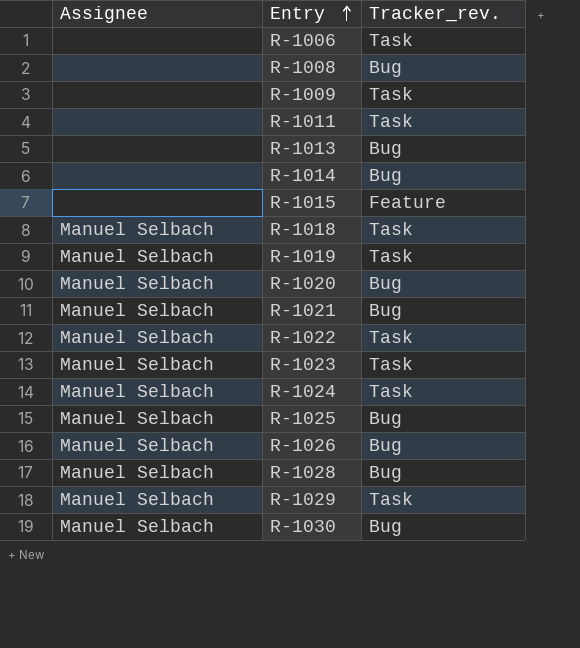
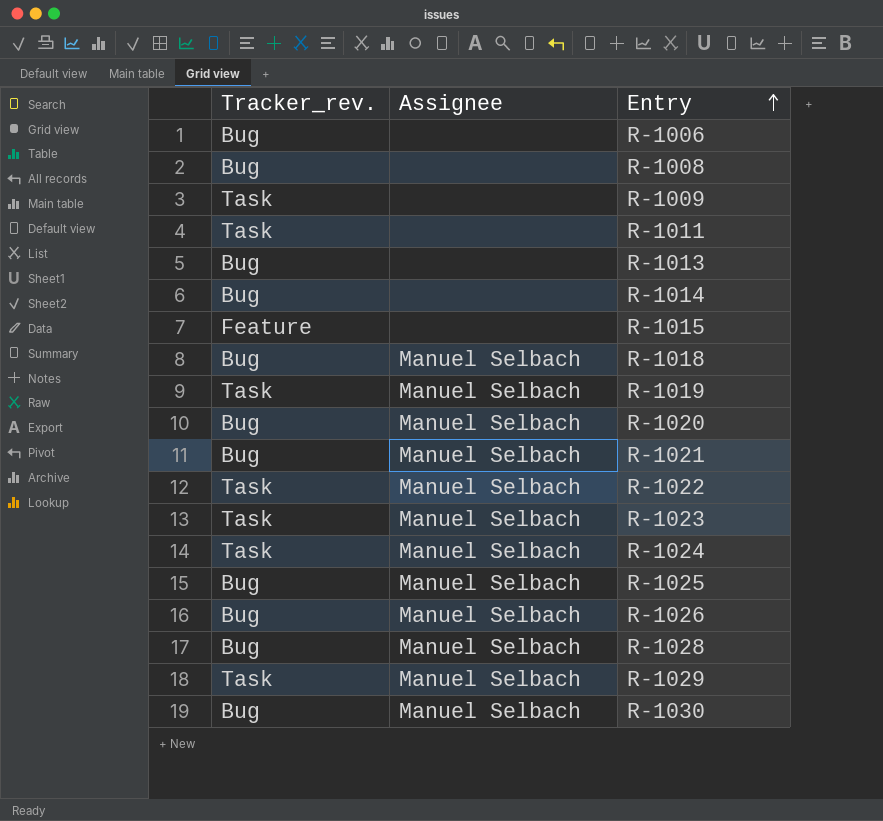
column Tracker_rev. | position: 3 -> 1
R-1006 | Tracker_rev.: Task -> Bug
R-1018 | Tracker_rev.: Task -> Bug

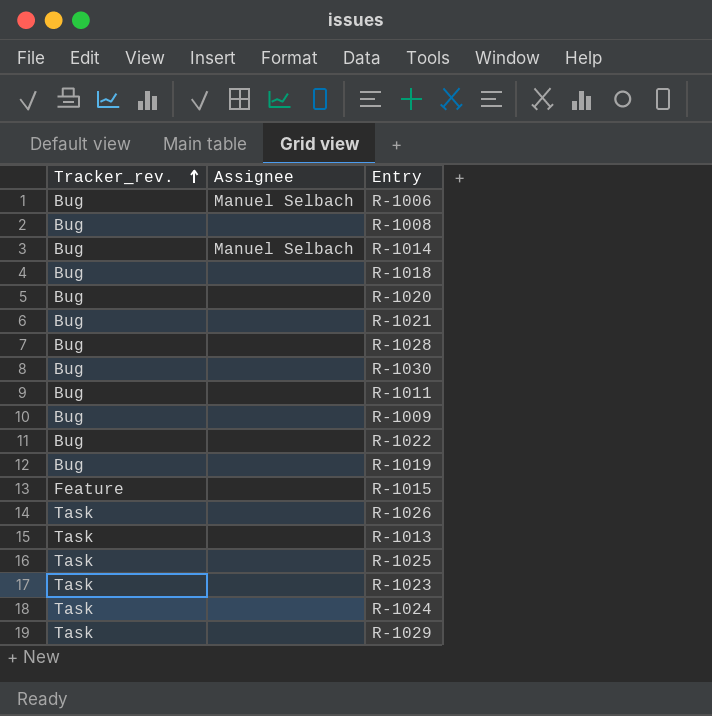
row order: Entry ascending -> Tracker_rev. ascending
R-1006 | Assignee: none -> Manuel Selbach
R-1014 | Assignee: none -> Manuel Selbach
R-1018 | Assignee: Manuel Selbach -> none
R-1020 | Assignee: Manuel Selbach -> none
R-1021 | Assignee: Manuel Selbach -> none
R-1028 | Assignee: Manuel Selbach -> none
R-1030 | Assignee: Manuel Selbach -> none
R-1011 | Tracker_rev.: Task -> Bug
R-1009 | Tracker_rev.: Task -> Bug
R-1022 | Tracker_rev.: Task -> Bug
R-1022 | Assignee: Manuel Selbach -> none
R-1019 | Tracker_rev.: Task -> Bug
R-1019 | Assignee: Manuel Selbach -> none
R-1026 | Tracker_rev.: Bug -> Task
R-1026 | Assignee: Manuel Selbach -> none
R-1013 | Tracker_rev.: Bug -> Task
R-1025 | Tracker_rev.: Bug -> Task
R-1025 | Assignee: Manuel Selbach -> none
R-1023 | Assignee: Manuel Selbach -> none
R-1024 | Assignee: Manuel Selbach -> none
R-1029 | Assignee: Manuel Selbach -> none

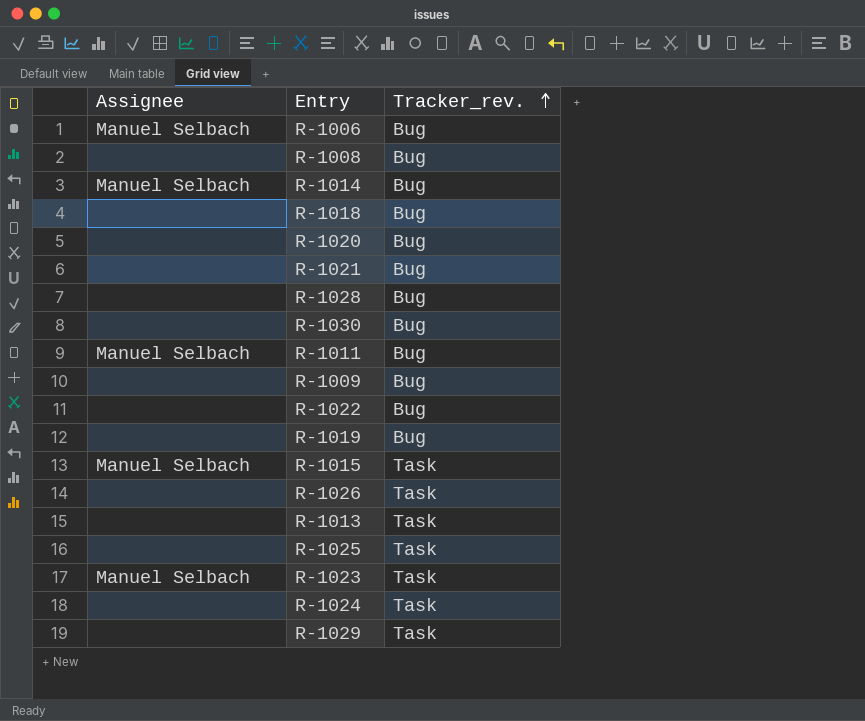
column Tracker_rev. | position: 1 -> 3
R-1011 | Assignee: none -> Manuel Selbach
R-1015 | Assignee: none -> Manuel Selbach
R-1015 | Tracker_rev.: Feature -> Task
R-1023 | Assignee: none -> Manuel Selbach

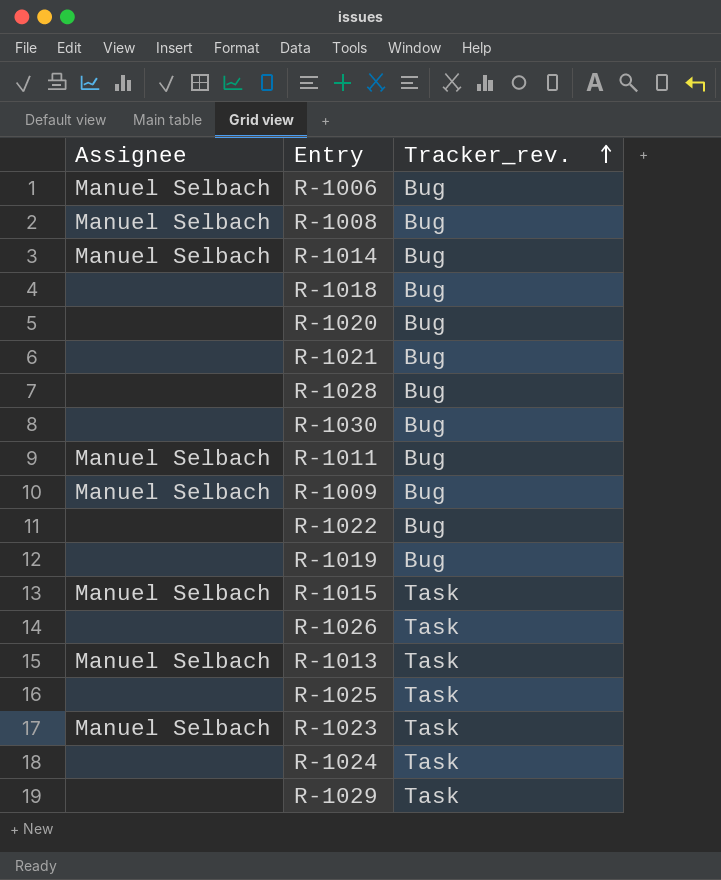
R-1008 | Assignee: none -> Manuel Selbach
R-1009 | Assignee: none -> Manuel Selbach
R-1013 | Assignee: none -> Manuel Selbach

